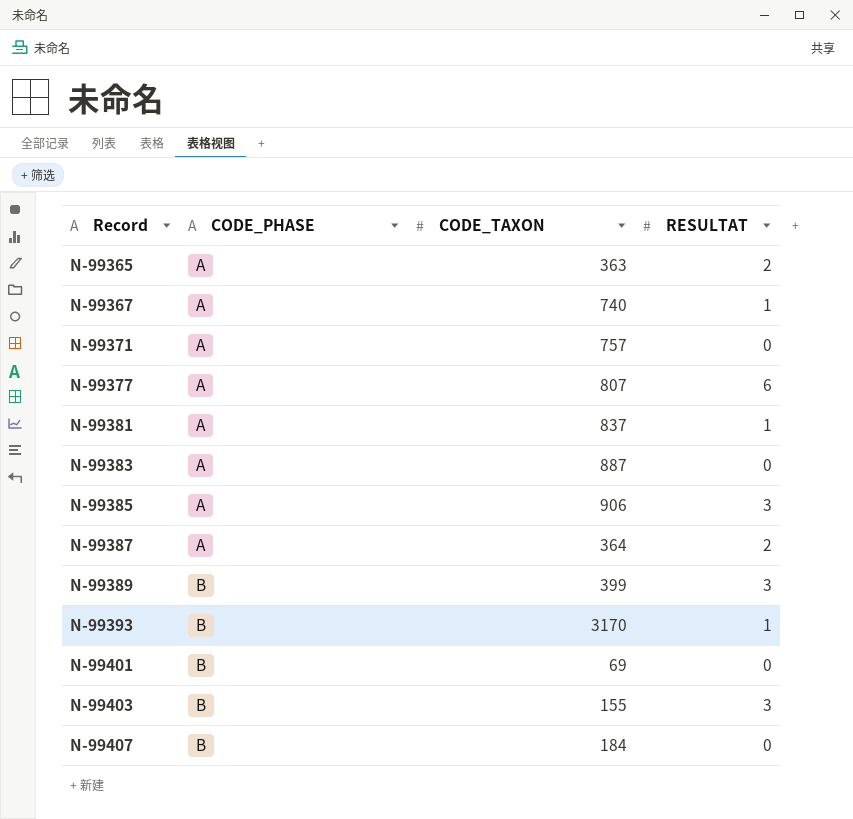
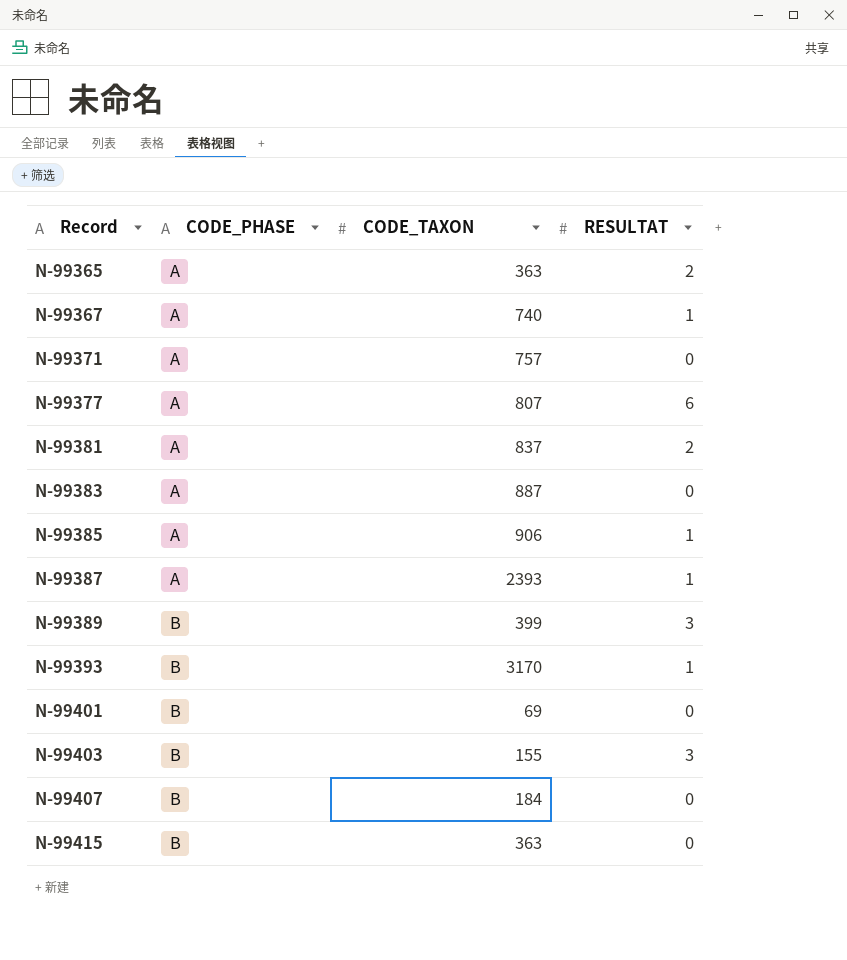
N-99381 | RESULTAT: 1 -> 2
N-99385 | RESULTAT: 3 -> 1
N-99387 | CODE_TAXON: 364 -> 2393
N-99387 | RESULTAT: 2 -> 1
row N-99415: none -> B | 363 | 0

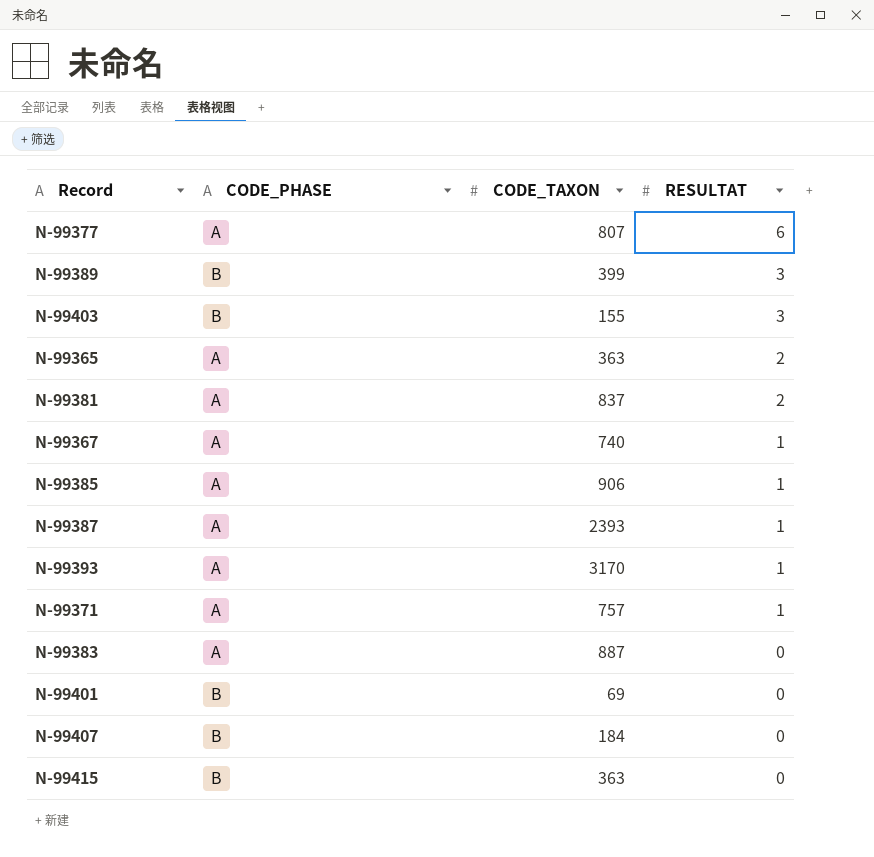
row order: Record ascending -> RESULTAT descending
N-99393 | CODE_PHASE: B -> A
N-99371 | RESULTAT: 0 -> 1

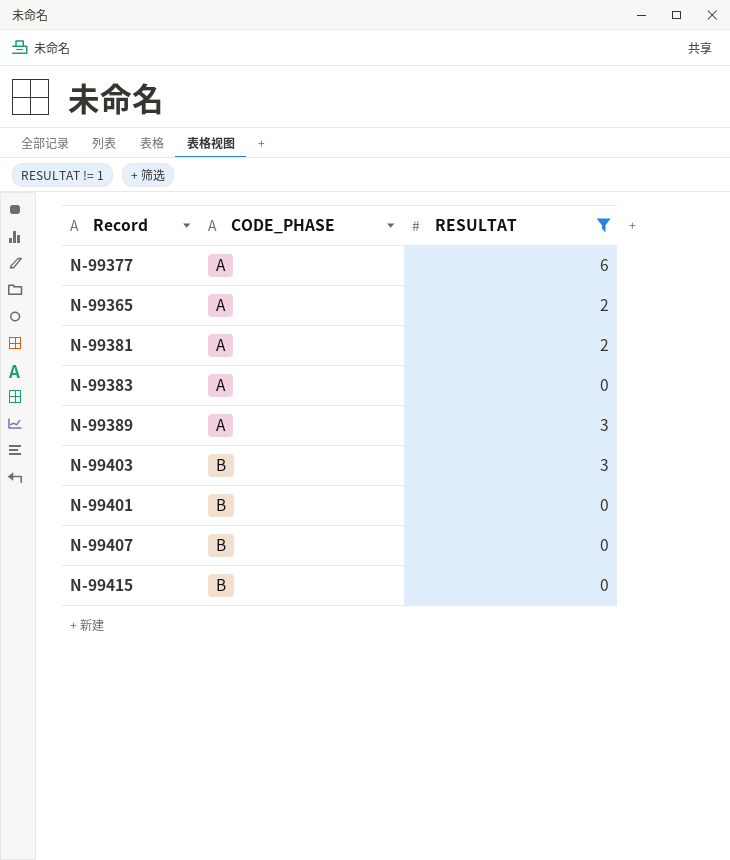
filter: none -> RESULTAT != 1
row order: RESULTAT descending -> CODE_PHASE ascending
column CODE_TAXON | position: 3 -> none
N-99389 | CODE_PHASE: B -> A

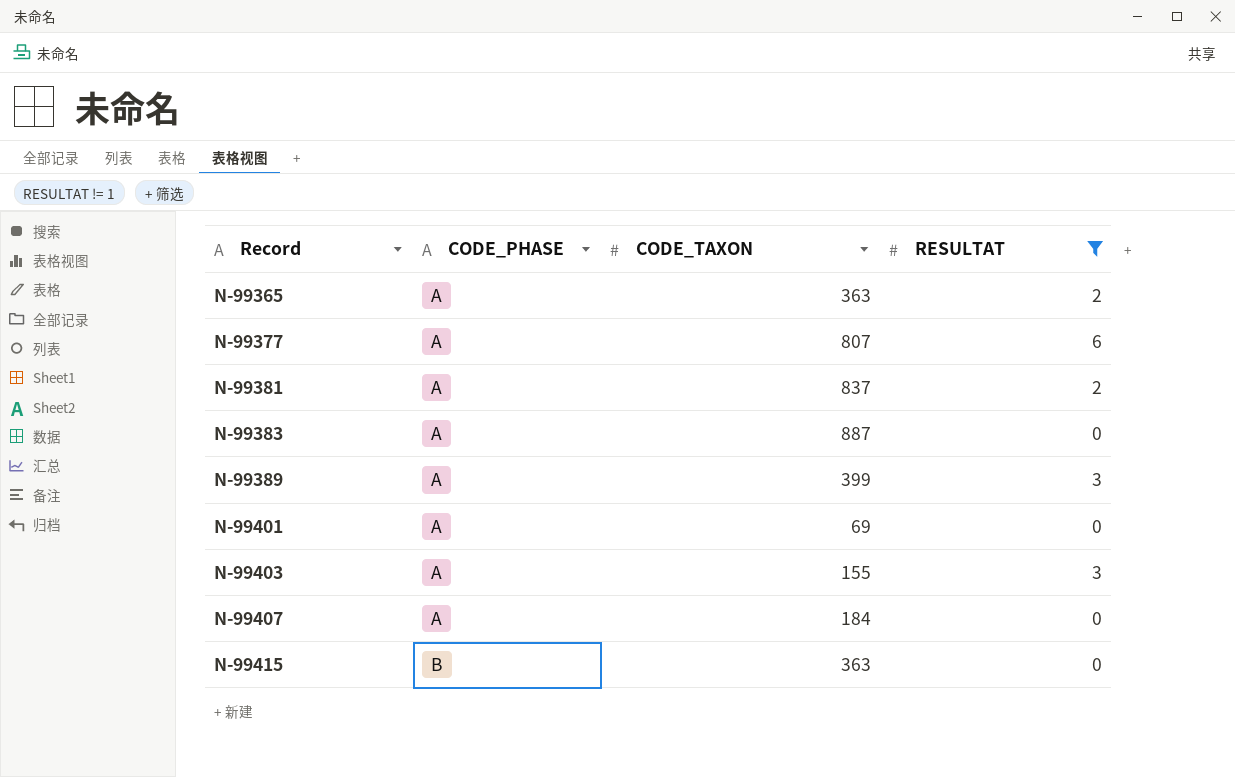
row order: CODE_PHASE ascending -> Record ascending
column CODE_TAXON | position: none -> 3
N-99401 | CODE_PHASE: B -> A
N-99403 | CODE_PHASE: B -> A
N-99407 | CODE_PHASE: B -> A

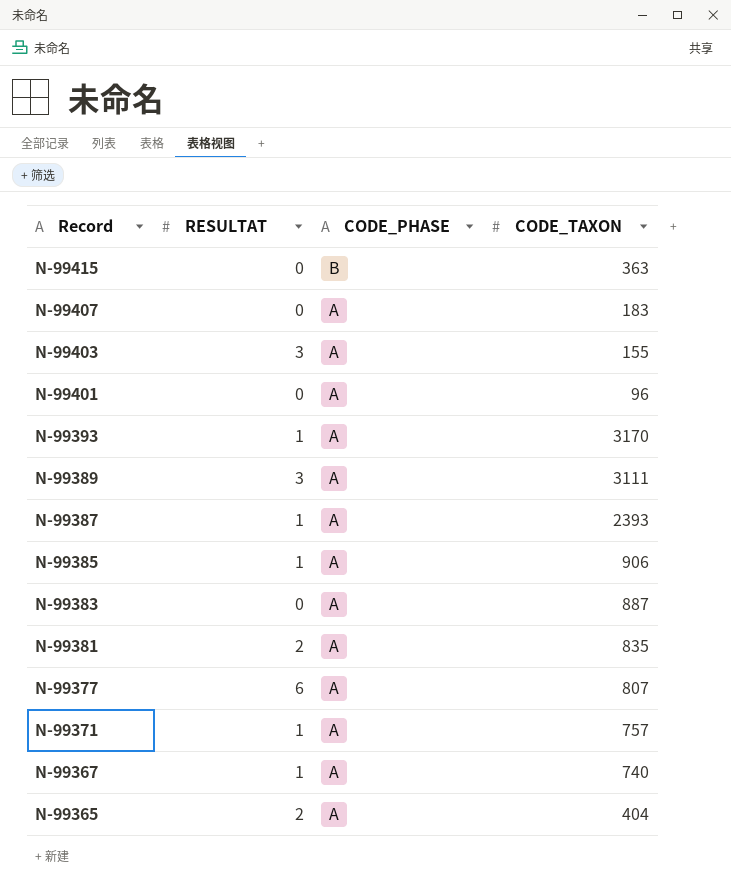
filter: RESULTAT != 1 -> none
row order: Record ascending -> Record descending
column RESULTAT | position: 4 -> 2
N-99407 | CODE_TAXON: 184 -> 183
N-99401 | CODE_TAXON: 69 -> 96
N-99389 | CODE_TAXON: 399 -> 3111
N-99381 | CODE_TAXON: 837 -> 835
N-99365 | CODE_TAXON: 363 -> 404

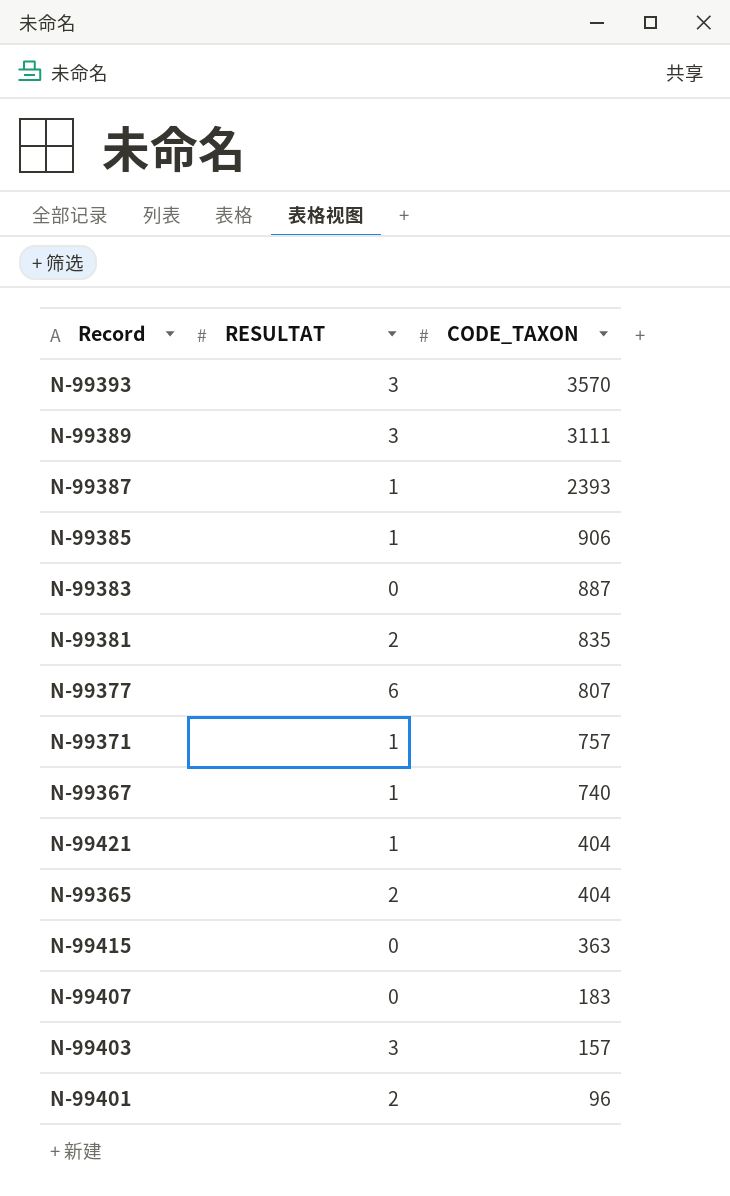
row order: Record descending -> CODE_TAXON descending
column CODE_PHASE | position: 3 -> none
N-99393 | RESULTAT: 1 -> 3
N-99393 | CODE_TAXON: 3170 -> 3570
row N-99421: none -> 1 | 404
N-99403 | CODE_TAXON: 155 -> 157
N-99401 | RESULTAT: 0 -> 2

